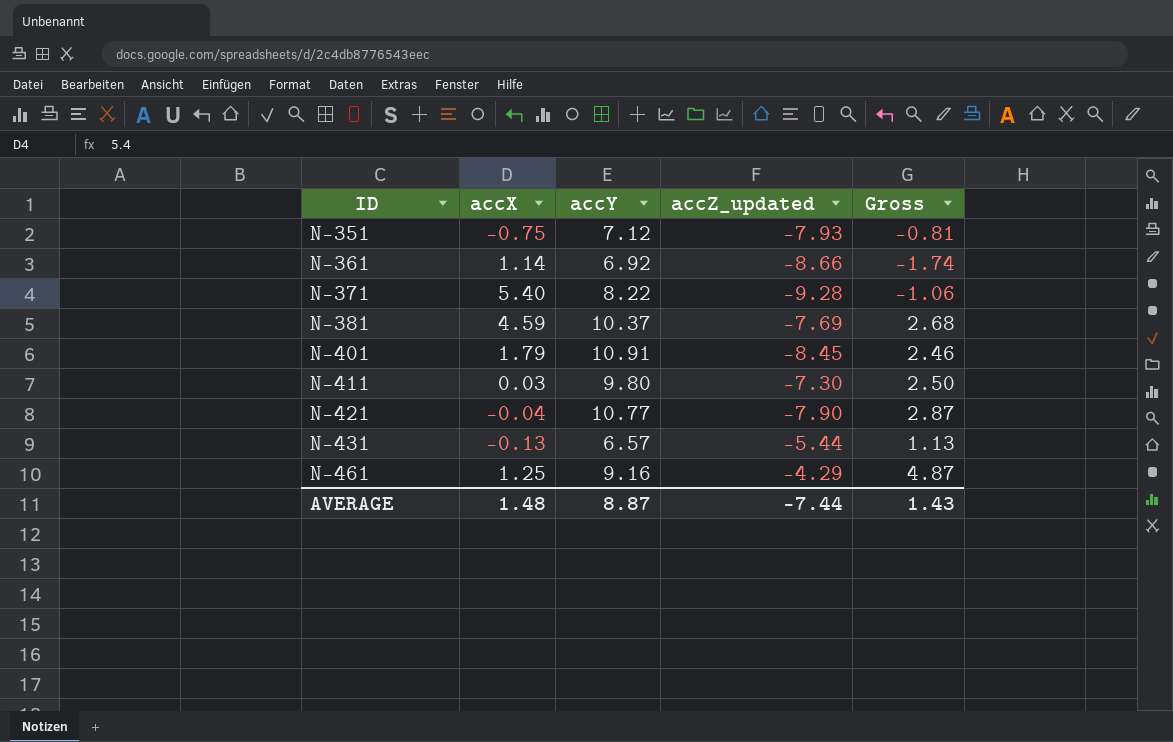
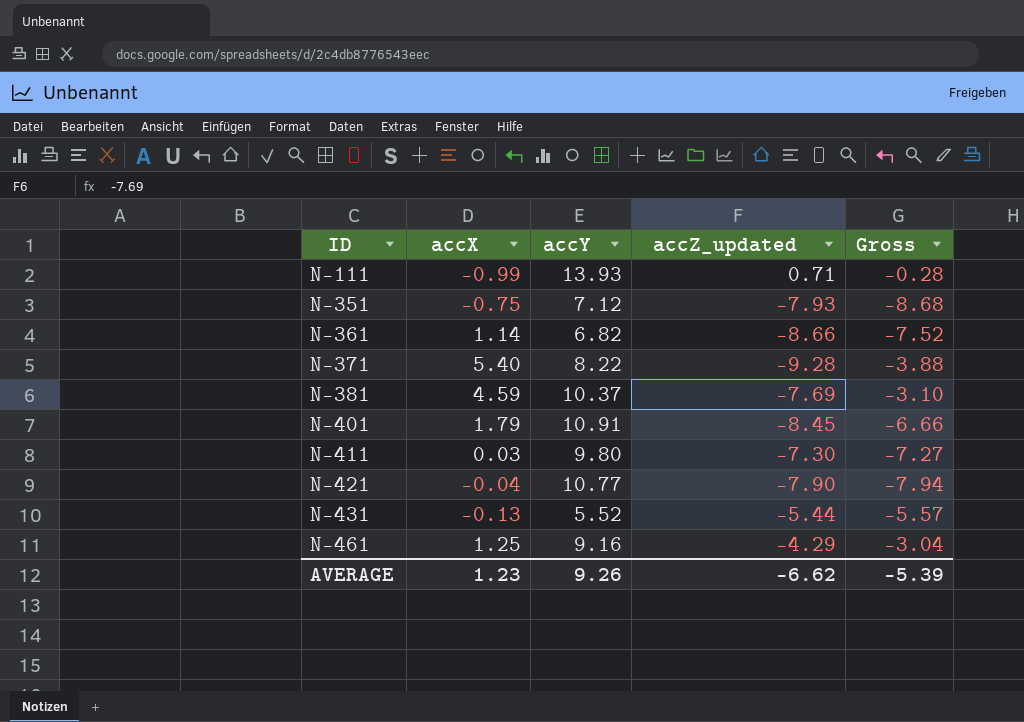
column Gross | formula: [accY] + [accZ_updated] -> [accX] + [accZ_updated]
row N-111: none -> -0.99 | 13.93 | 0.71 | -0.28
N-361 | accY: 6.92 -> 6.82
N-431 | accY: 6.57 -> 5.52
AVERAGE | accX: 1.48 -> 1.23
AVERAGE | accY: 8.87 -> 9.26
AVERAGE | accZ_updated: -7.44 -> -6.62
AVERAGE | Gross: 1.43 -> -5.39

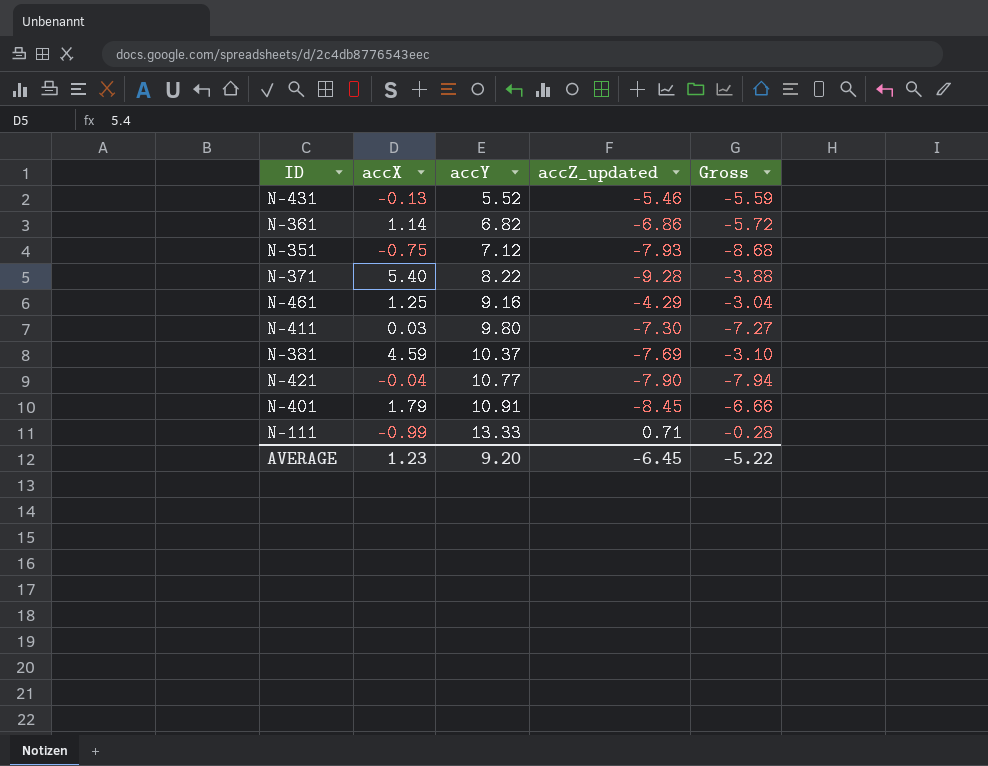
row order: ID ascending -> accY ascending
N-431 | accZ_updated: -5.44 -> -5.46
N-431 | Gross: -5.57 -> -5.59
N-361 | accZ_updated: -8.66 -> -6.86
N-361 | Gross: -7.52 -> -5.72
N-111 | accY: 13.93 -> 13.33
AVERAGE | accY: 9.26 -> 9.20
AVERAGE | accZ_updated: -6.62 -> -6.45
AVERAGE | Gross: -5.39 -> -5.22

